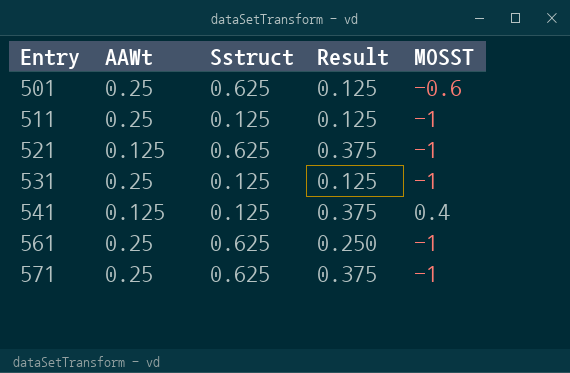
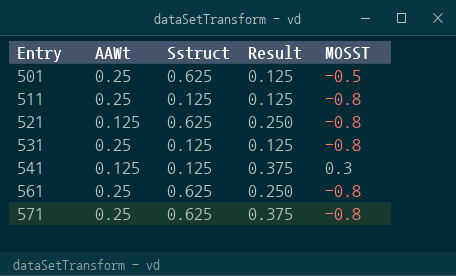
501 | MOSST: -0.6 -> -0.5
511 | MOSST: -1 -> -0.8
521 | Result: 0.375 -> 0.250
521 | MOSST: -1 -> -0.8
531 | MOSST: -1 -> -0.8
541 | MOSST: 0.4 -> 0.3
561 | MOSST: -1 -> -0.8
571 | MOSST: -1 -> -0.8

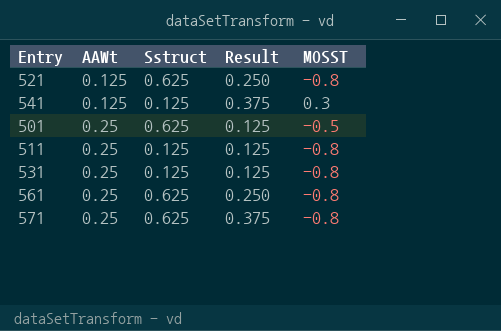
row order: Entry ascending -> AAWt ascending

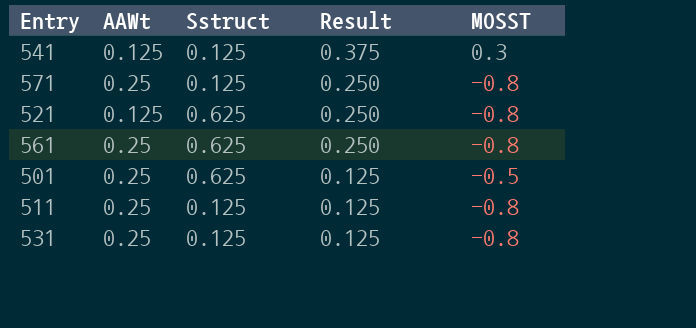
row order: AAWt ascending -> Result descending
571 | Sstruct: 0.625 -> 0.125
571 | Result: 0.375 -> 0.250

